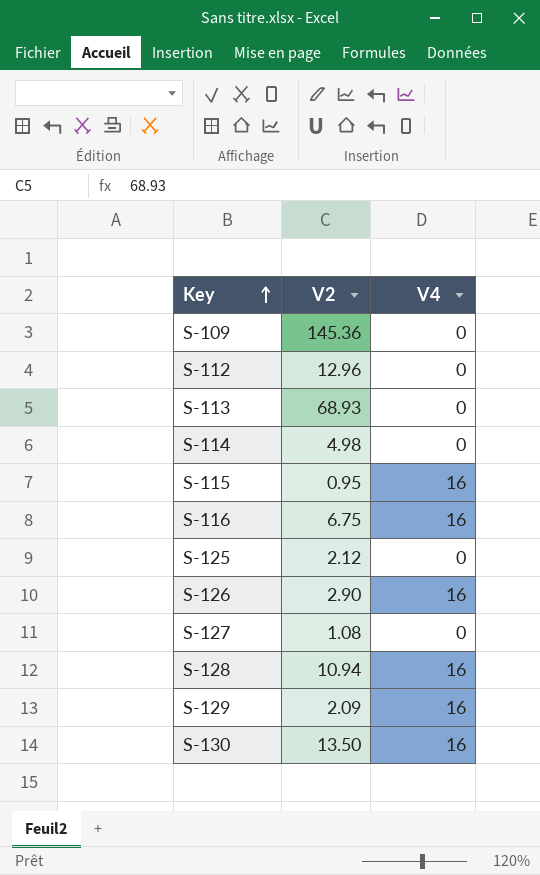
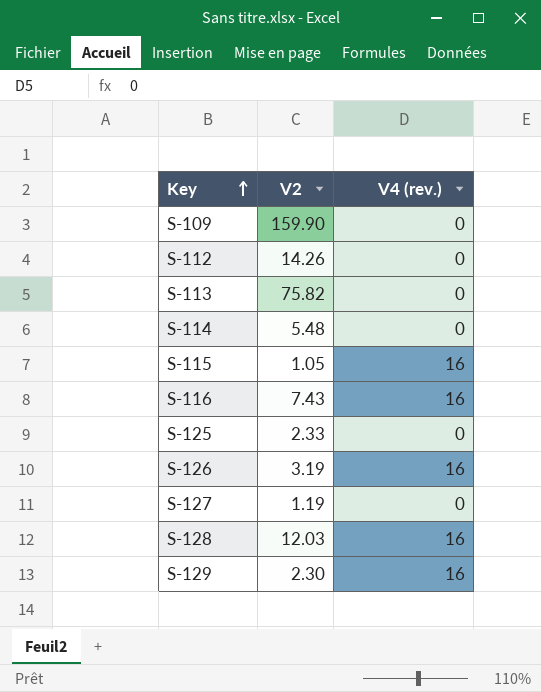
column name: V4 -> V4 (rev.)
row S-130: 13.50 | 16 -> none
S-109 | V2: 145.36 -> 159.90
S-112 | V2: 12.96 -> 14.26
S-113 | V2: 68.93 -> 75.82
S-114 | V2: 4.98 -> 5.48
S-115 | V2: 0.95 -> 1.05
S-116 | V2: 6.75 -> 7.43
S-125 | V2: 2.12 -> 2.33
S-126 | V2: 2.90 -> 3.19
S-127 | V2: 1.08 -> 1.19
S-128 | V2: 10.94 -> 12.03
S-129 | V2: 2.09 -> 2.30

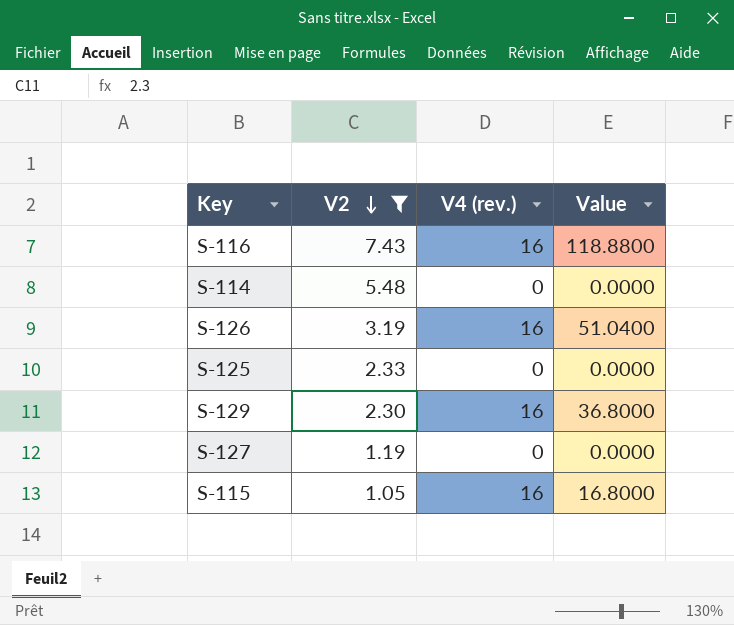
filter: none -> V2 <= 7.43
row order: Key ascending -> V2 descending
column Value | formula: none -> [V2] * [V4 (rev.)]

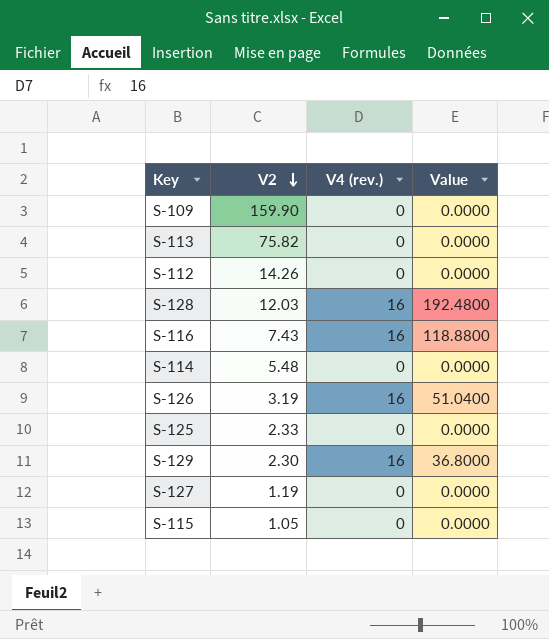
filter: V2 <= 7.43 -> none
S-115 | V4 (rev.): 16 -> 0
S-115 | Value: 16.8000 -> 0.0000

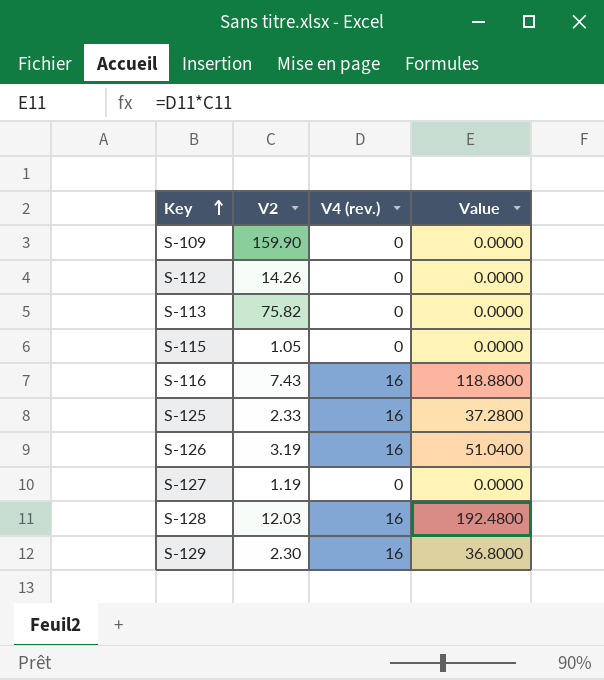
row order: V2 descending -> Key ascending
row S-114: 5.48 | 0 | 0.0000 -> none
S-125 | V4 (rev.): 0 -> 16
S-125 | Value: 0.0000 -> 37.2800

